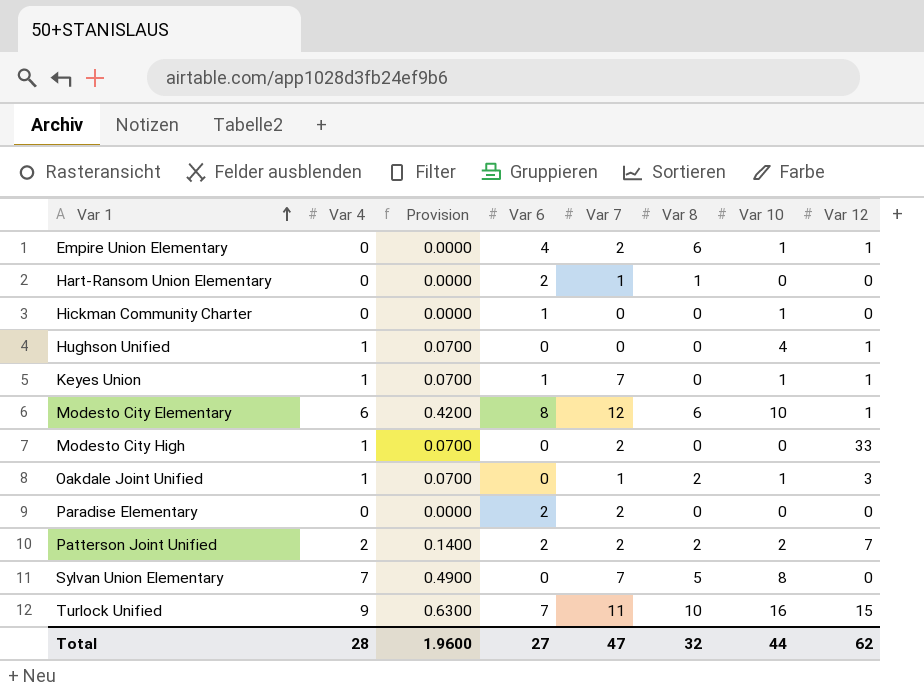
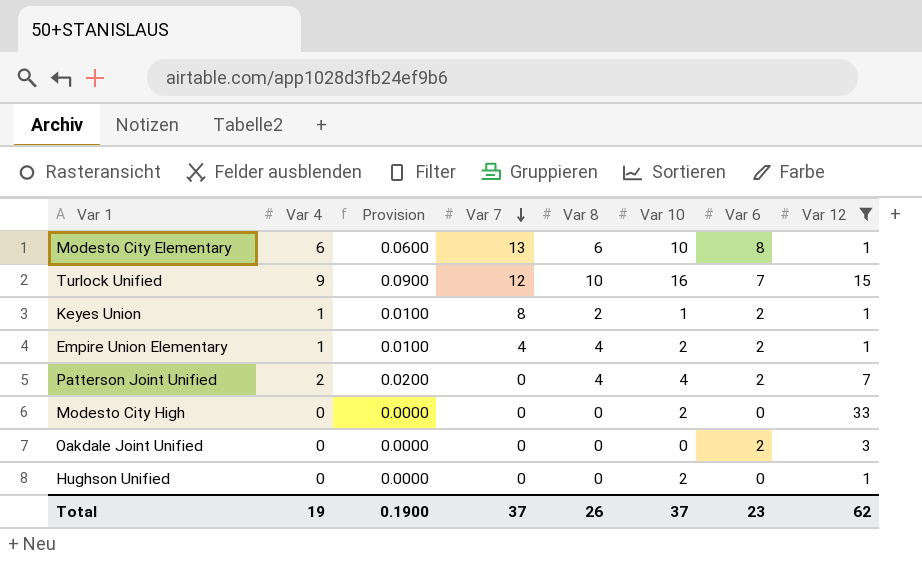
filter: none -> Var 12 != 0
row order: Var 1 ascending -> Var 7 descending
column Provision | formula: [Var 4] * 0.07 -> [Var 4] * 0.01
column Var 6 | position: 4 -> 7
Modesto City Elementary | Var 7: 12 -> 13
Turlock Unified | Var 7: 11 -> 12
Keyes Union | Var 7: 7 -> 8
Keyes Union | Var 8: 0 -> 2
Keyes Union | Var 6: 1 -> 2
Empire Union Elementary | Var 4: 0 -> 1
Empire Union Elementary | Var 7: 2 -> 4
Empire Union Elementary | Var 8: 6 -> 4
Empire Union Elementary | Var 10: 1 -> 2
Empire Union Elementary | Var 6: 4 -> 2
Patterson Joint Unified | Var 7: 2 -> 0
Patterson Joint Unified | Var 8: 2 -> 4
Patterson Joint Unified | Var 10: 2 -> 4
Modesto City High | Var 4: 1 -> 0
Modesto City High | Var 7: 2 -> 0
Modesto City High | Var 10: 0 -> 2
Oakdale Joint Unified | Var 4: 1 -> 0
Oakdale Joint Unified | Var 7: 1 -> 0
Oakdale Joint Unified | Var 8: 2 -> 0
Oakdale Joint Unified | Var 10: 1 -> 0
Oakdale Joint Unified | Var 6: 0 -> 2
Hughson Unified | Var 4: 1 -> 0
Hughson Unified | Var 10: 4 -> 2
Total | Var 4: 28 -> 19
Total | Provision: 1.9600 -> 0.1900
Total | Var 7: 47 -> 37
Total | Var 8: 32 -> 26
Total | Var 10: 44 -> 37
Total | Var 6: 27 -> 23

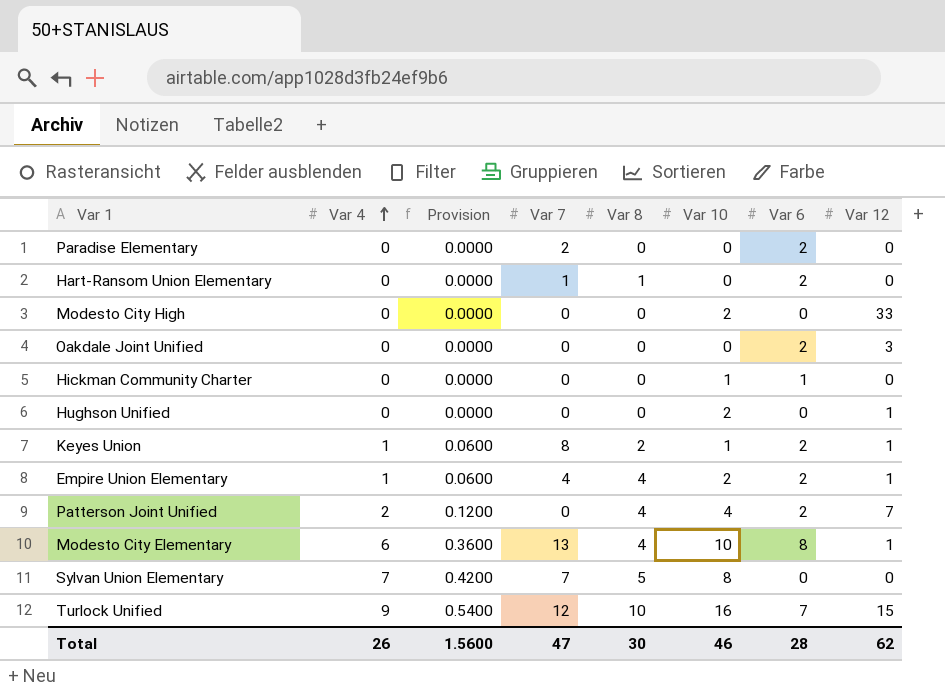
filter: Var 12 != 0 -> none
row order: Var 7 descending -> Var 4 ascending
column Provision | formula: [Var 4] * 0.01 -> [Var 4] * 0.06
Modesto City Elementary | Var 8: 6 -> 4
Total | Var 4: 19 -> 26
Total | Provision: 0.1900 -> 1.5600
Total | Var 7: 37 -> 47
Total | Var 8: 26 -> 30
Total | Var 10: 37 -> 46
Total | Var 6: 23 -> 28

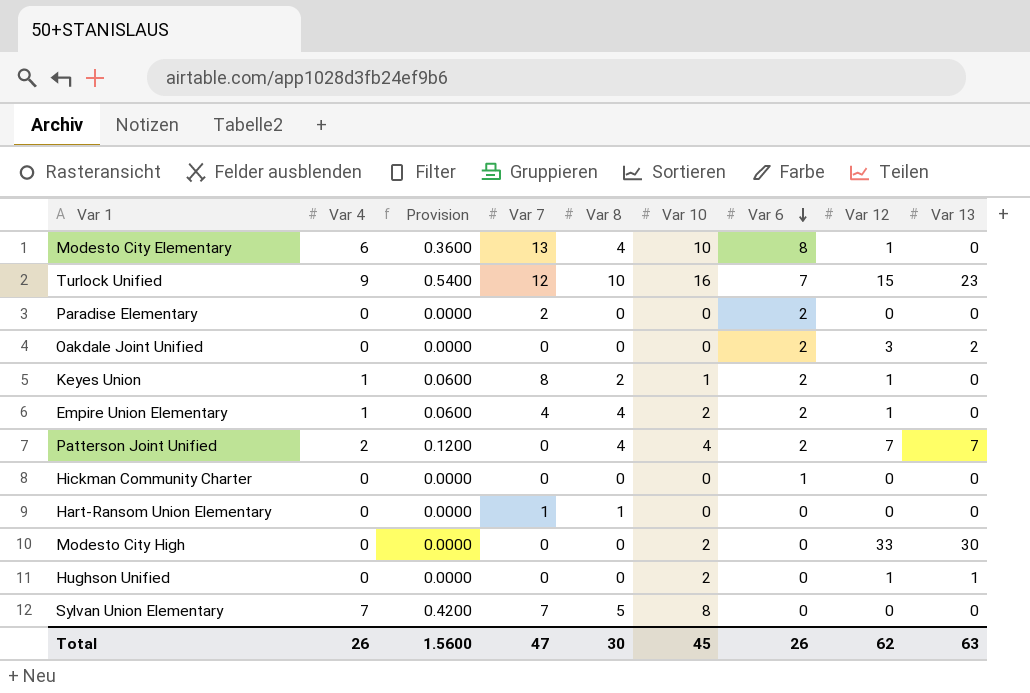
row order: Var 4 ascending -> Var 6 descending
column Var 13 | position: none -> 9
Hickman Community Charter | Var 10: 1 -> 0
Hart-Ransom Union Elementary | Var 6: 2 -> 0
Total | Var 10: 46 -> 45
Total | Var 6: 28 -> 26

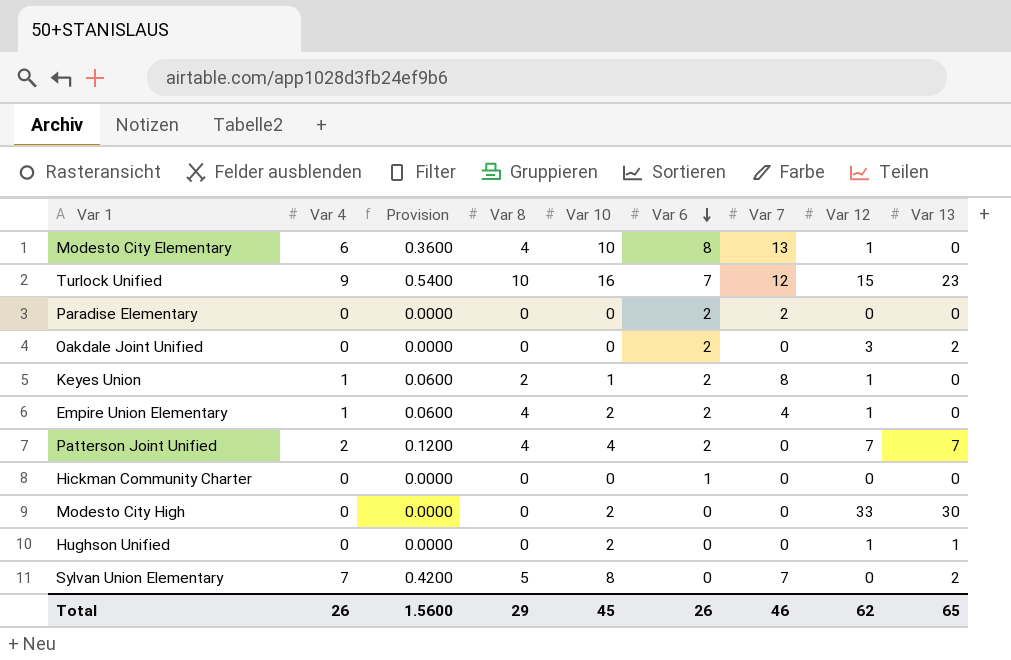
column Var 7 | position: 4 -> 7
row Hart-Ransom Union Elementary: 0 | 0.0000 | 1 | 1 | 0 | 0 | 0 | 0 -> none
Sylvan Union Elementary | Var 13: 0 -> 2
Total | Var 8: 30 -> 29
Total | Var 7: 47 -> 46
Total | Var 13: 63 -> 65

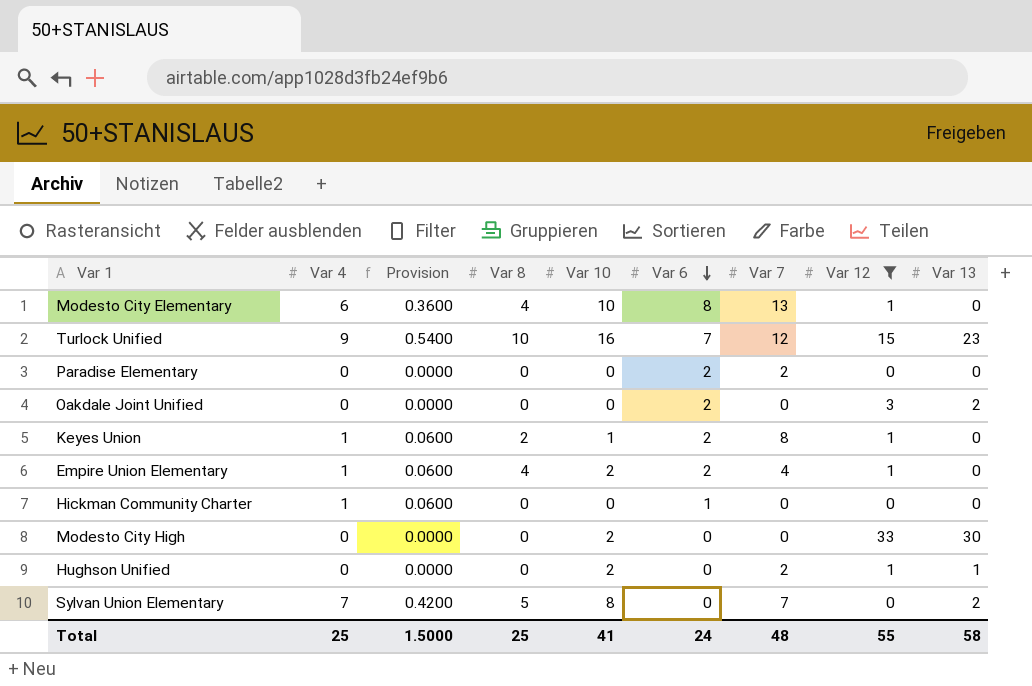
filter: none -> Var 12 != 7
Hickman Community Charter | Var 4: 0 -> 1
Hickman Community Charter | Provision: 0.0000 -> 0.0600
Hughson Unified | Var 7: 0 -> 2
Total | Var 4: 26 -> 25
Total | Provision: 1.5600 -> 1.5000
Total | Var 8: 29 -> 25
Total | Var 10: 45 -> 41
Total | Var 6: 26 -> 24
Total | Var 7: 46 -> 48
Total | Var 12: 62 -> 55
Total | Var 13: 65 -> 58

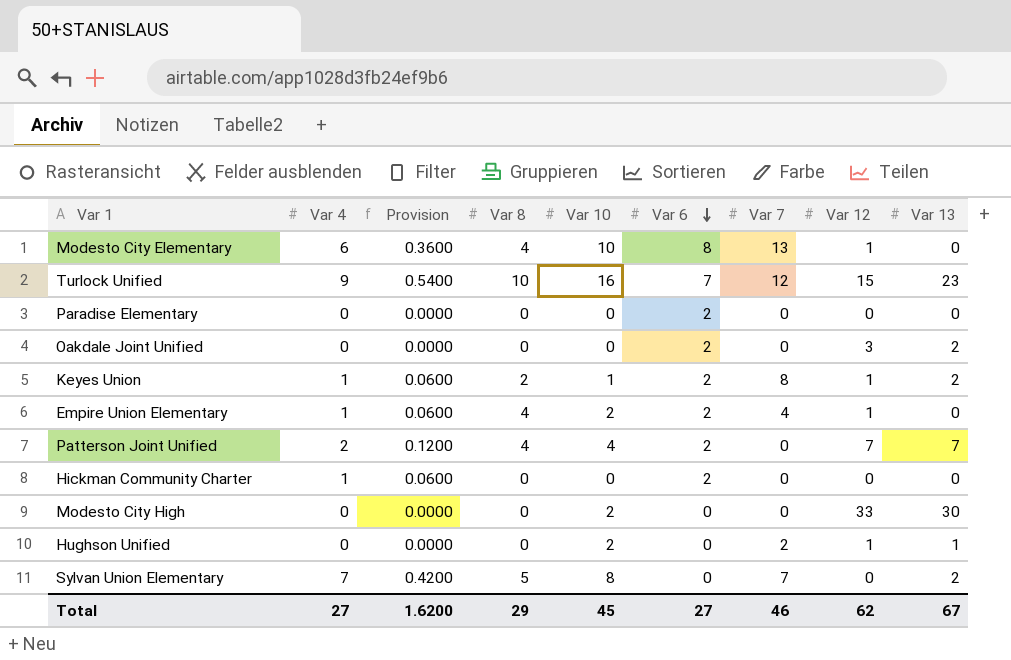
filter: Var 12 != 7 -> none
Paradise Elementary | Var 7: 2 -> 0
Keyes Union | Var 13: 0 -> 2
Hickman Community Charter | Var 6: 1 -> 2
Total | Var 4: 25 -> 27
Total | Provision: 1.5000 -> 1.6200
Total | Var 8: 25 -> 29
Total | Var 10: 41 -> 45
Total | Var 6: 24 -> 27
Total | Var 7: 48 -> 46
Total | Var 12: 55 -> 62
Total | Var 13: 58 -> 67

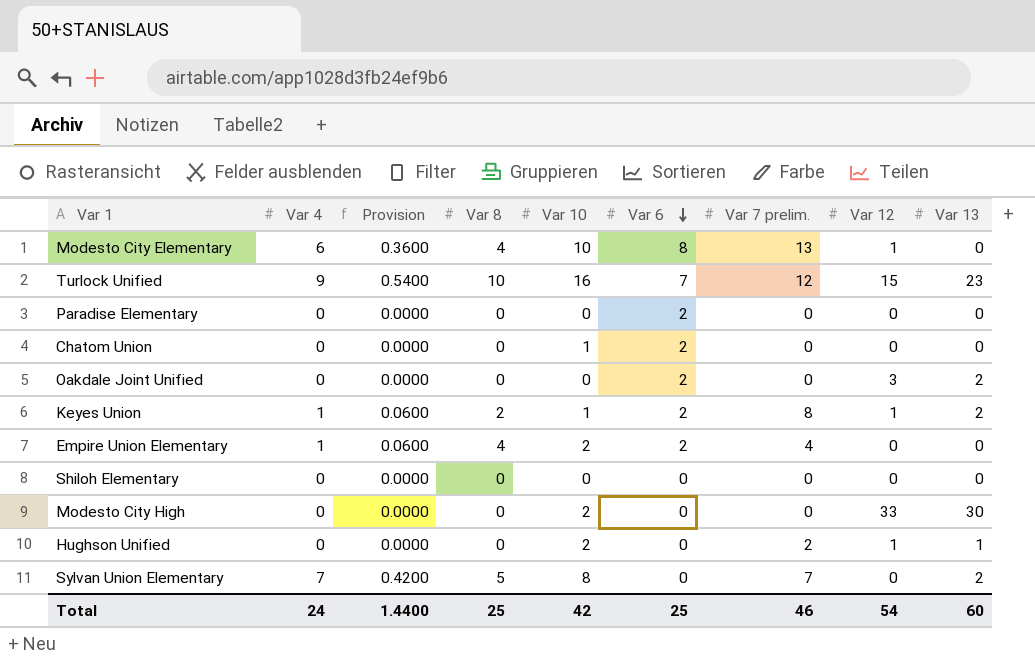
column name: Var 7 -> Var 7 prelim.
row Patterson Joint Unified: 2 | 0.1200 | 4 | 4 | 2 | 0 | 7 | 7 -> none
row Hickman Community Charter: 1 | 0.0600 | 0 | 0 | 2 | 0 | 0 | 0 -> none
row Chatom Union: none -> 0 | 0.0000 | 0 | 1 | 2 | 0 | 0 | 0
Empire Union Elementary | Var 12: 1 -> 0
row Shiloh Elementary: none -> 0 | 0.0000 | 0 | 0 | 0 | 0 | 0 | 0
Total | Var 4: 27 -> 24
Total | Provision: 1.6200 -> 1.4400
Total | Var 8: 29 -> 25
Total | Var 10: 45 -> 42
Total | Var 6: 27 -> 25
Total | Var 12: 62 -> 54
Total | Var 13: 67 -> 60

